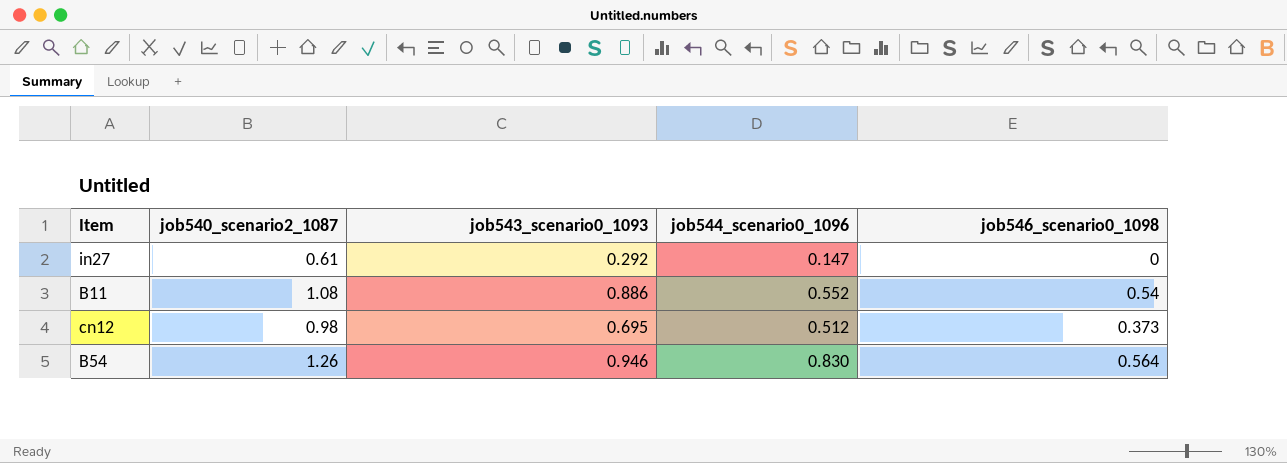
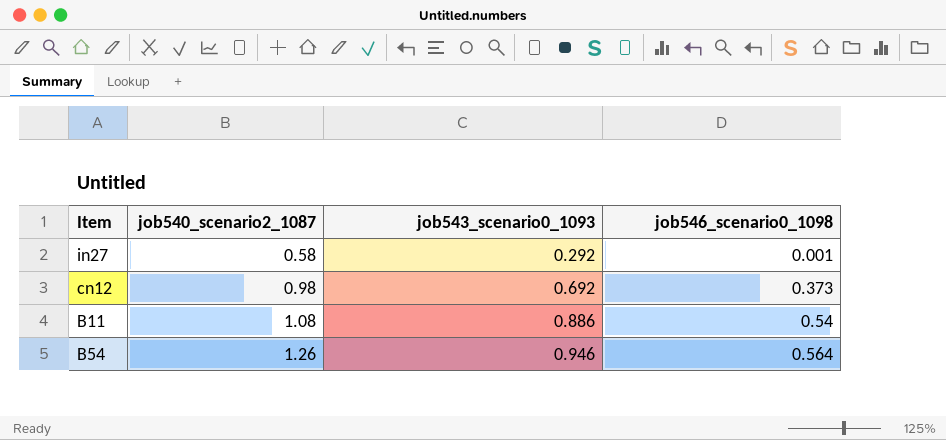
row order: none -> job540_scenario2_1087 ascending
column job544_scenario0_1096 | position: 4 -> none
in27 | job540_scenario2_1087: 0.61 -> 0.58
in27 | job546_scenario0_1098: 0 -> 0.001
cn12 | job543_scenario0_1093: 0.695 -> 0.692

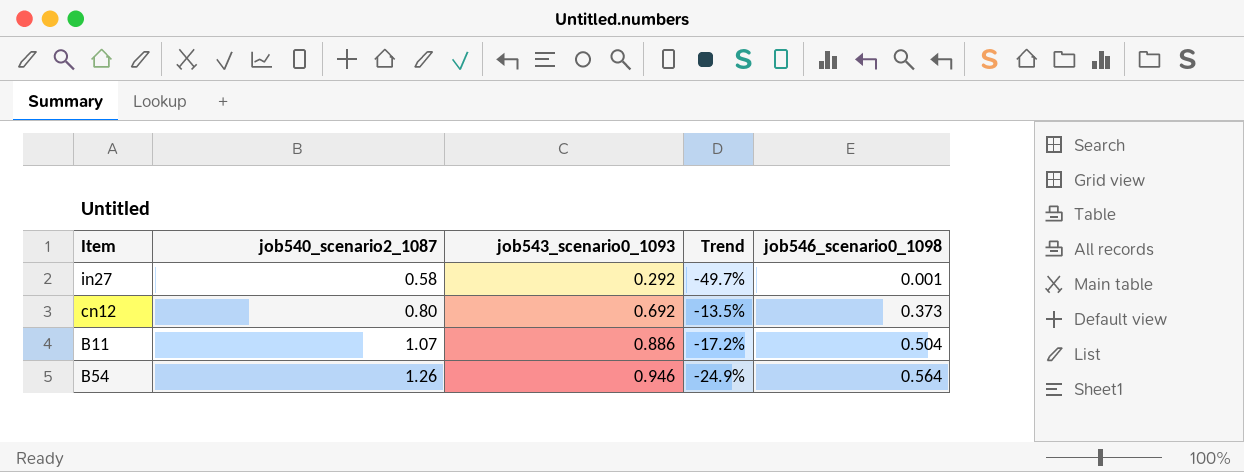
column Trend | formula: none -> ([job543_scenario0_1093] - [job540_scenario2_1087]) / [job540_scenario2_1087]
cn12 | job540_scenario2_1087: 0.98 -> 0.80
B11 | job540_scenario2_1087: 1.08 -> 1.07
B11 | job546_scenario0_1098: 0.54 -> 0.504

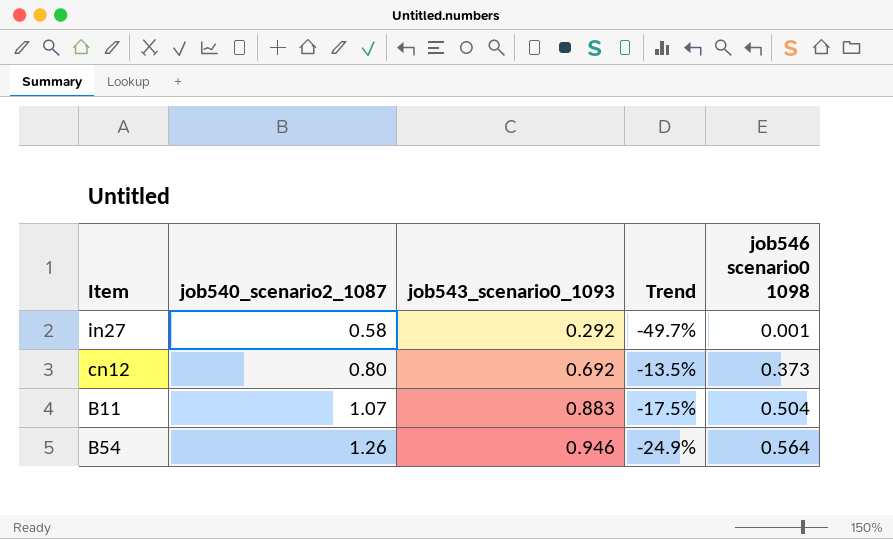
column name: job546_scenario0_1098 -> job546 scenario0 1098
B11 | job543_scenario0_1093: 0.886 -> 0.883
B11 | Trend: -17.2% -> -17.5%

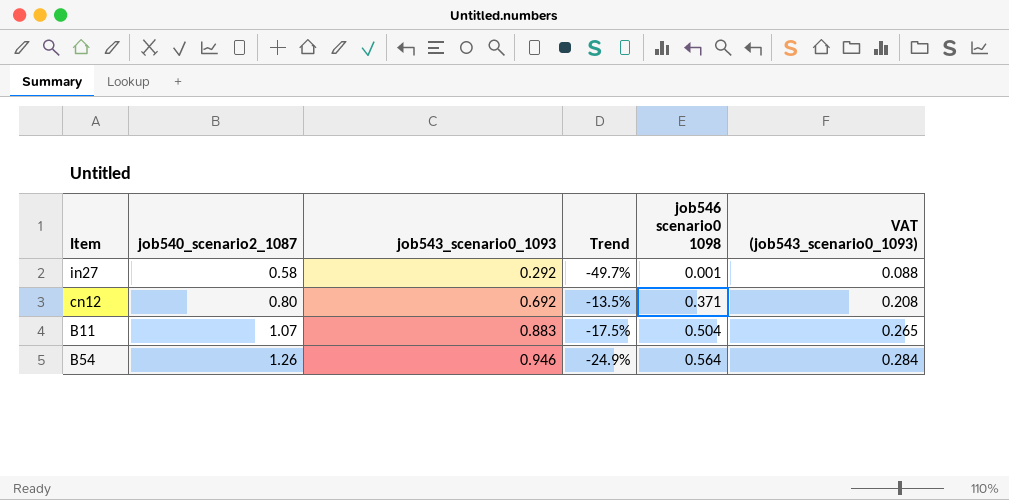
column VAT (job543_scenario0_1093) | formula: none -> [job543_scenario0_1093] * 0.3
cn12 | job546 scenario0 1098: 0.373 -> 0.371

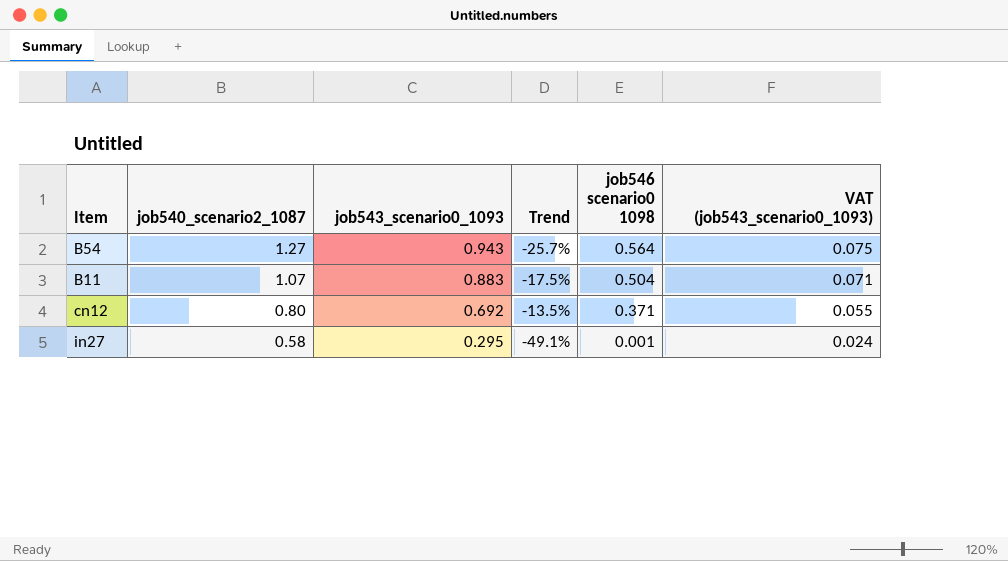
row order: job540_scenario2_1087 ascending -> job540_scenario2_1087 descending
column VAT (job543_scenario0_1093) | formula: [job543_scenario0_1093] * 0.3 -> [job543_scenario0_1093] * 0.08
B54 | job540_scenario2_1087: 1.26 -> 1.27
B54 | job543_scenario0_1093: 0.946 -> 0.943
B54 | Trend: -24.9% -> -25.7%
in27 | job543_scenario0_1093: 0.292 -> 0.295
in27 | Trend: -49.7% -> -49.1%

